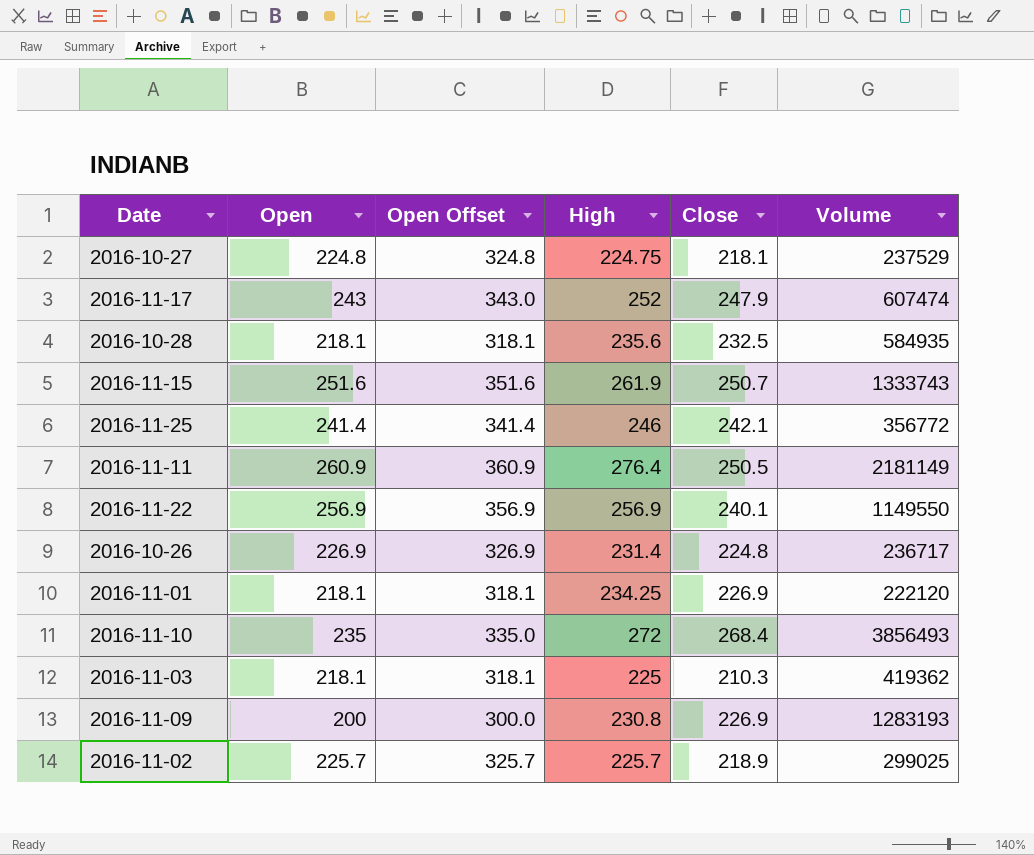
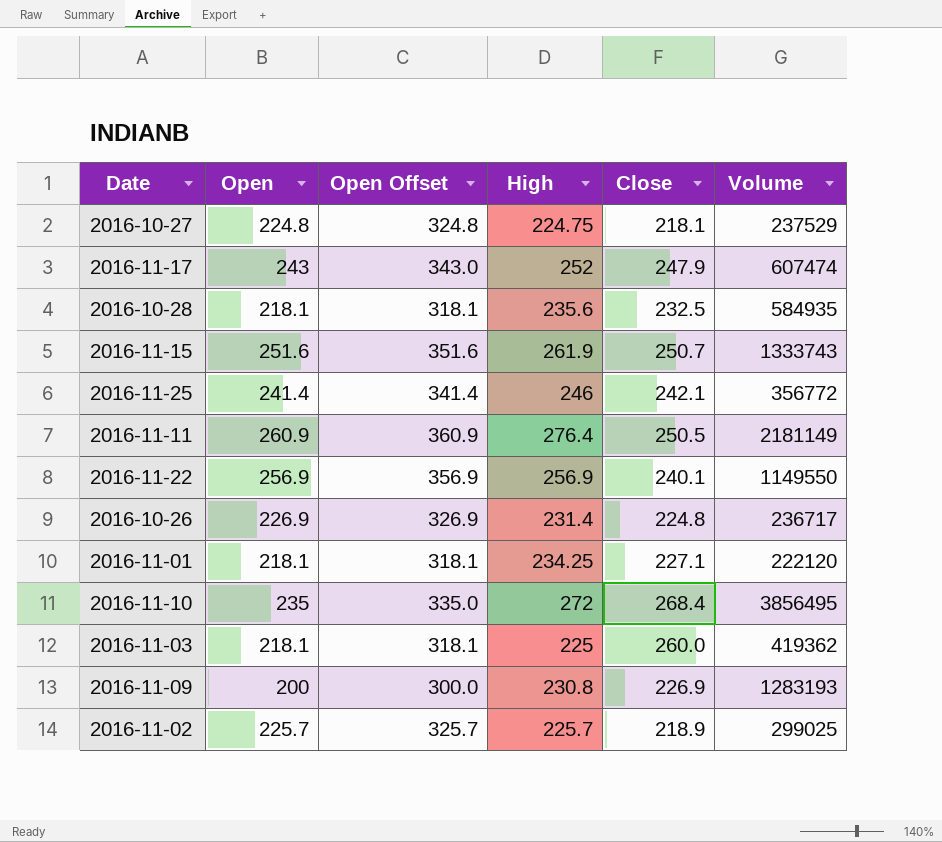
2016-11-01 | Close: 226.9 -> 227.1
2016-11-10 | Volume: 3856493 -> 3856495
2016-11-03 | Close: 210.3 -> 260.0

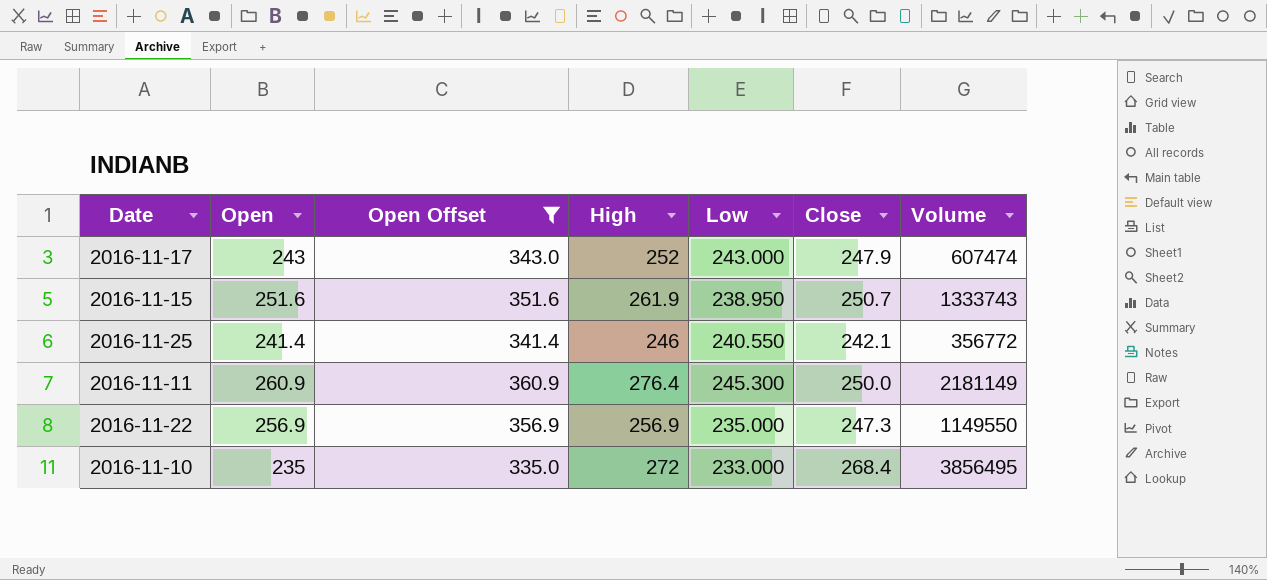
filter: none -> Open Offset >= 335.0
column Low | position: none -> 5
2016-11-11 | Close: 250.5 -> 250.0
2016-11-22 | Close: 240.1 -> 247.3

